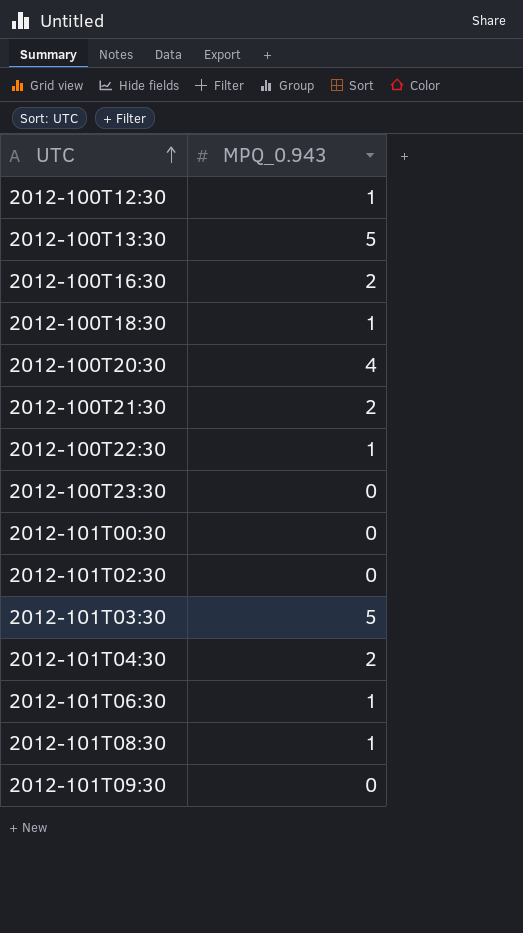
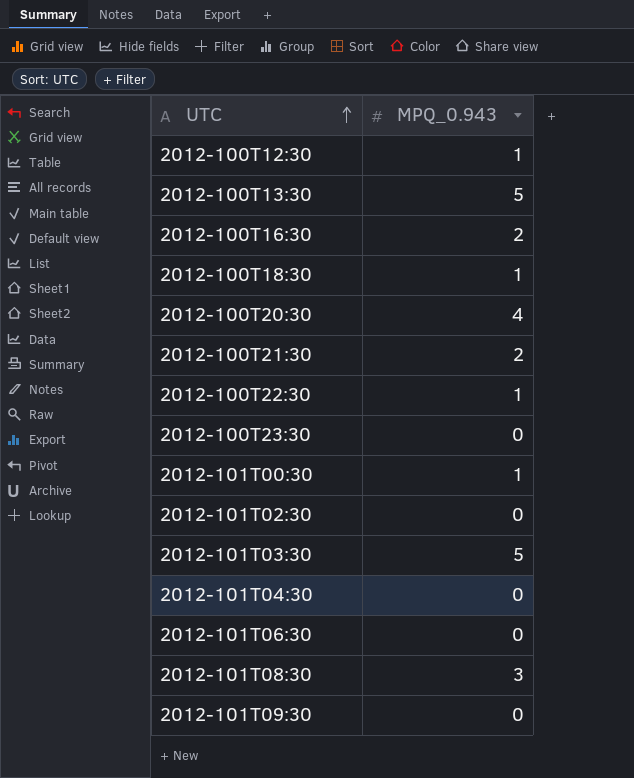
2012-101T00:30 | MPQ_0.943: 0 -> 1
2012-101T04:30 | MPQ_0.943: 2 -> 0
2012-101T06:30 | MPQ_0.943: 1 -> 0
2012-101T08:30 | MPQ_0.943: 1 -> 3

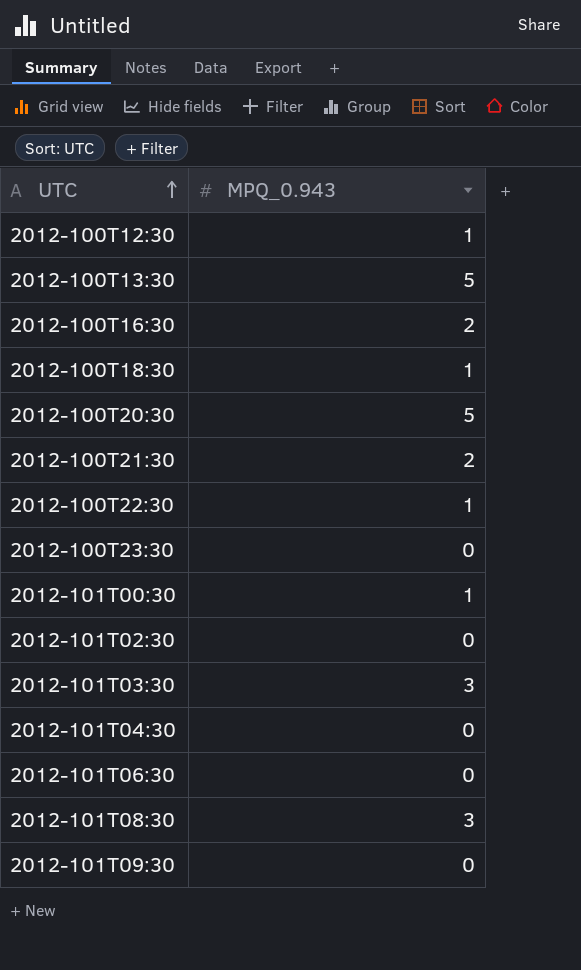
2012-100T20:30 | MPQ_0.943: 4 -> 5
2012-101T03:30 | MPQ_0.943: 5 -> 3

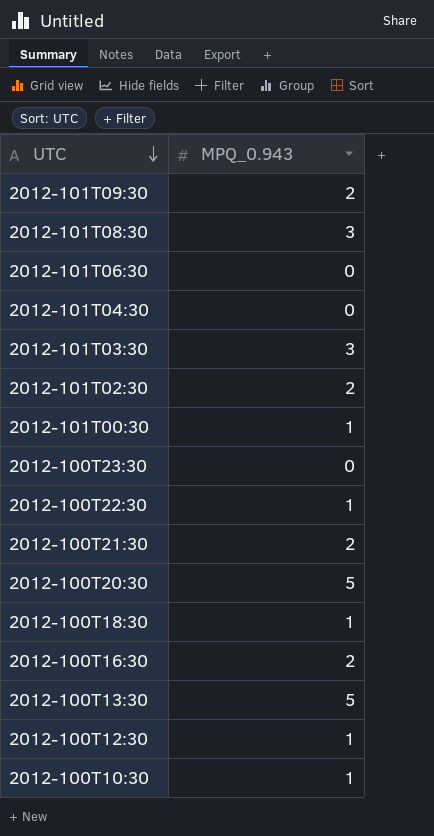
row order: UTC ascending -> UTC descending
2012-101T09:30 | MPQ_0.943: 0 -> 2
2012-101T02:30 | MPQ_0.943: 0 -> 2
row 2012-100T10:30: none -> 1

